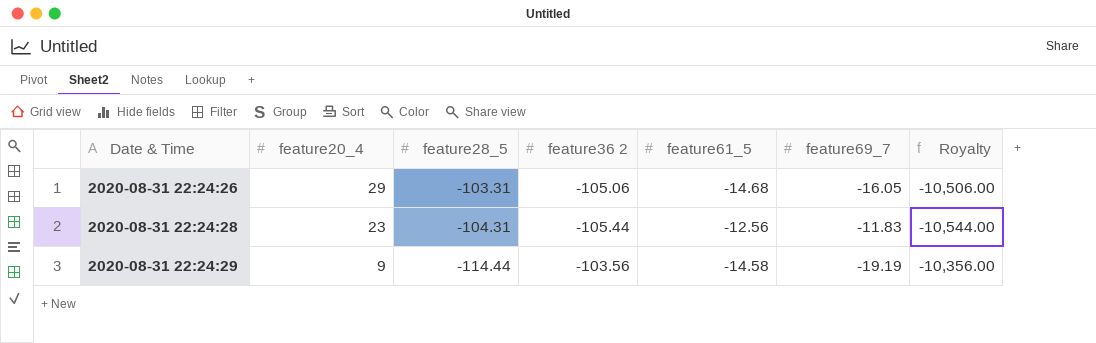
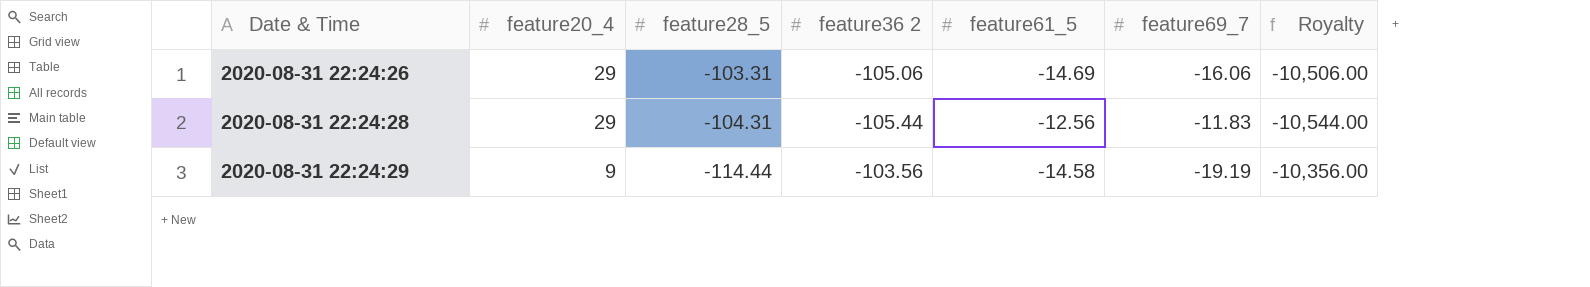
2020-08-31 22:24:26 | feature61_5: -14.68 -> -14.69
2020-08-31 22:24:26 | feature69_7: -16.05 -> -16.06
2020-08-31 22:24:28 | feature20_4: 23 -> 29

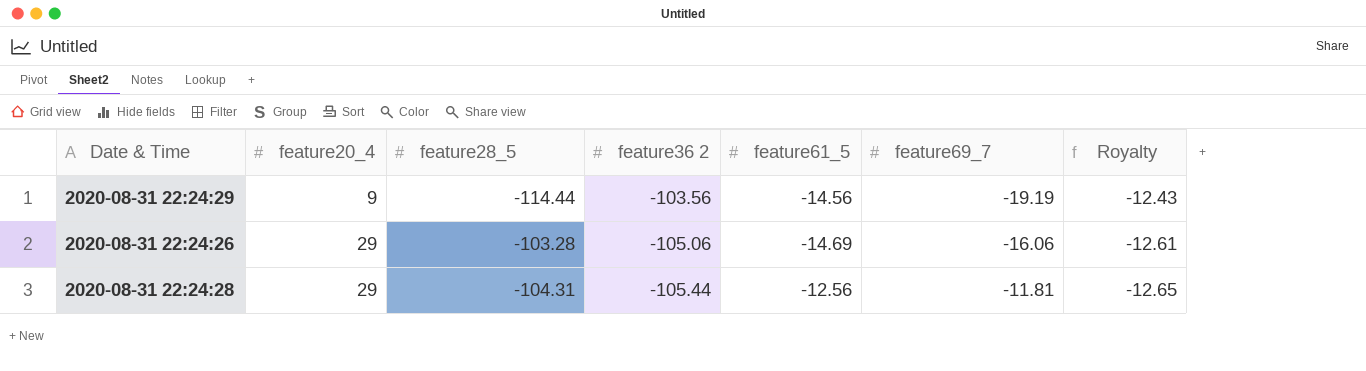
row order: Date & Time ascending -> feature20_4 ascending
column Royalty | formula: [feature36 2] * 100 -> [feature36 2] * 0.12
2020-08-31 22:24:29 | feature61_5: -14.58 -> -14.56
2020-08-31 22:24:26 | feature28_5: -103.31 -> -103.28
2020-08-31 22:24:28 | feature69_7: -11.83 -> -11.81

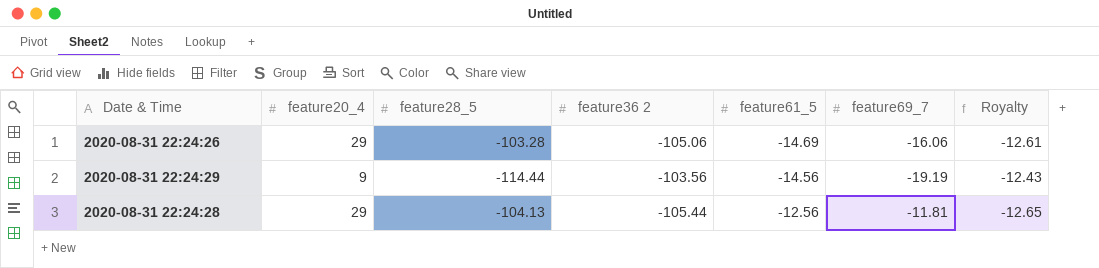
row order: feature20_4 ascending -> feature61_5 ascending
2020-08-31 22:24:28 | feature28_5: -104.31 -> -104.13

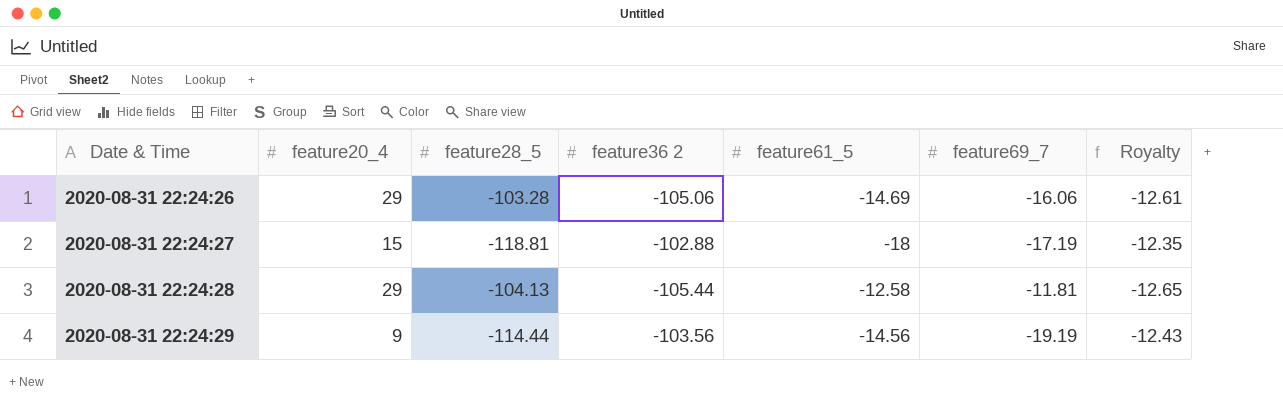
row order: feature61_5 ascending -> Date & Time ascending
row 2020-08-31 22:24:27: none -> 15 | -118.81 | -102.88 | -18 | -17.19 | -12.35
2020-08-31 22:24:28 | feature61_5: -12.56 -> -12.58

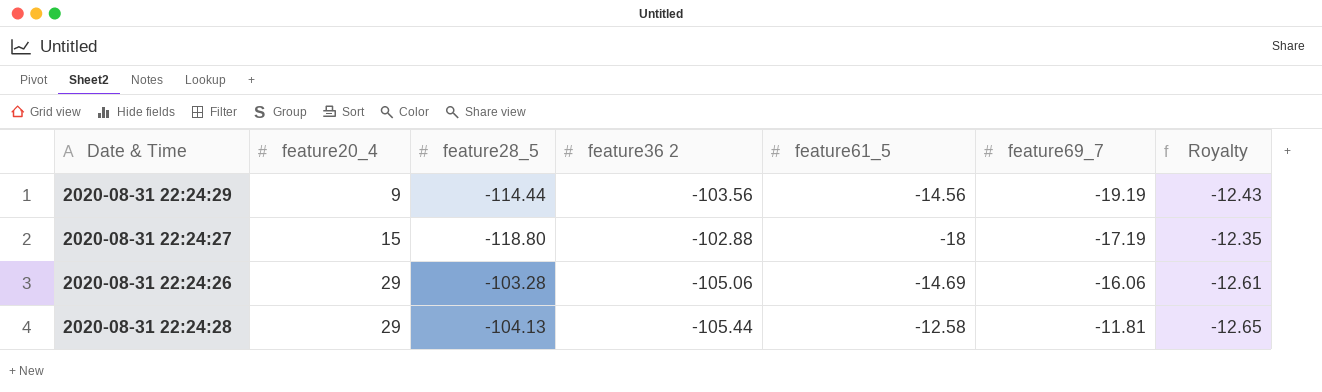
row order: Date & Time ascending -> feature20_4 ascending
2020-08-31 22:24:27 | feature28_5: -118.81 -> -118.80

